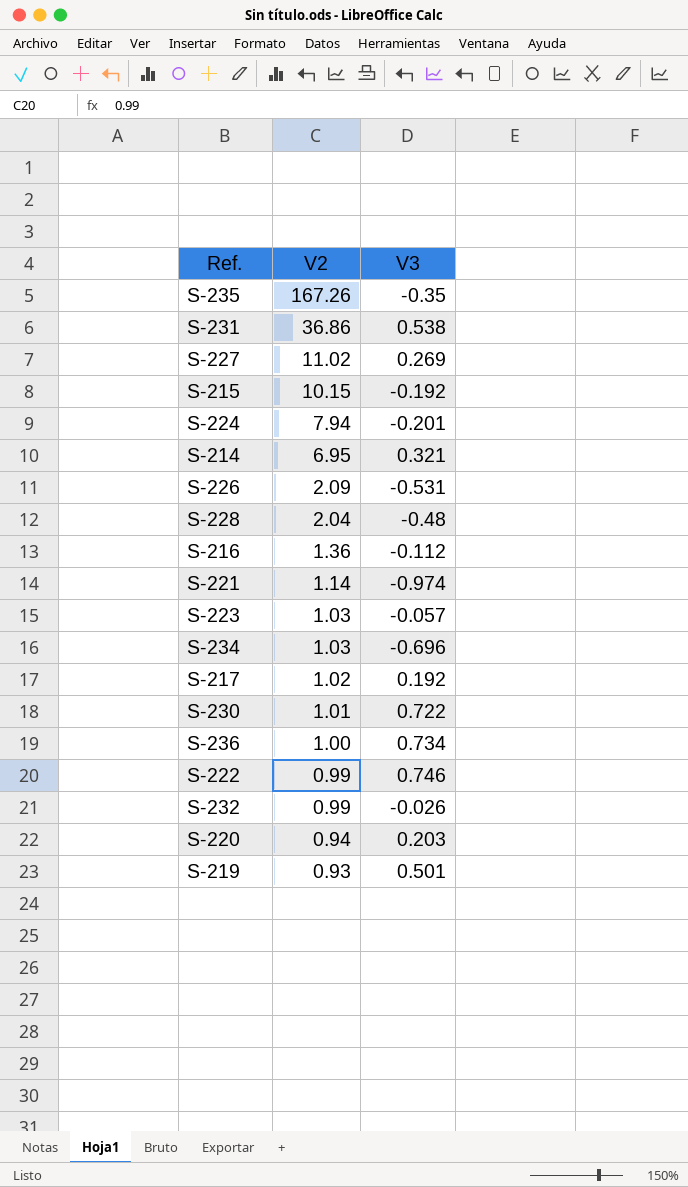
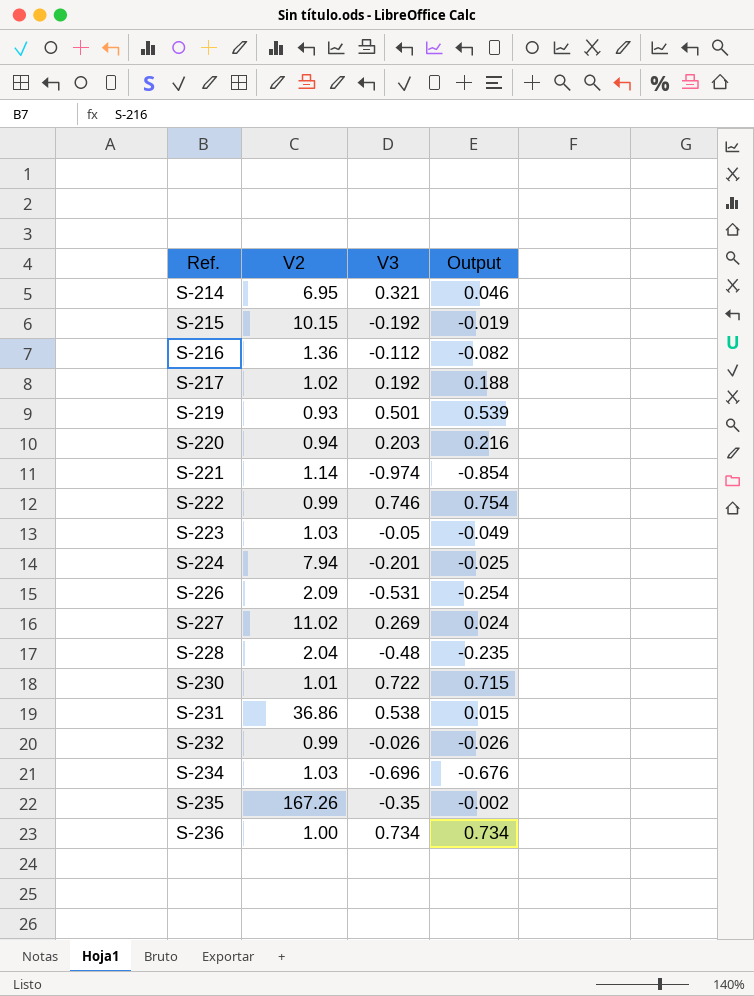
row order: V2 descending -> Ref. ascending
column Output | formula: none -> [V3] / [V2]
S-223 | V3: -0.057 -> -0.05

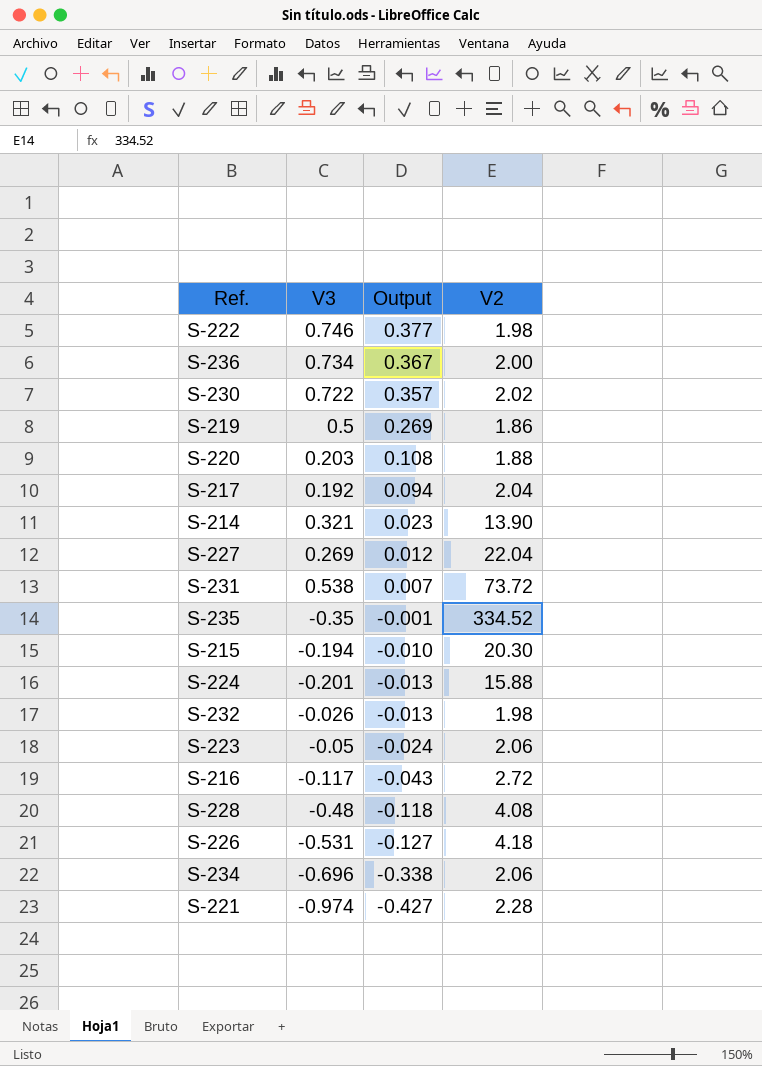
row order: Ref. ascending -> Output descending
column V2 | position: 2 -> 4
S-222 | Output: 0.754 -> 0.377
S-222 | V2: 0.99 -> 1.98
S-236 | Output: 0.734 -> 0.367
S-236 | V2: 1.00 -> 2.00
S-230 | Output: 0.715 -> 0.357
S-230 | V2: 1.01 -> 2.02
S-219 | V3: 0.501 -> 0.5
S-219 | Output: 0.539 -> 0.269
S-219 | V2: 0.93 -> 1.86
S-220 | Output: 0.216 -> 0.108
S-220 | V2: 0.94 -> 1.88
S-217 | Output: 0.188 -> 0.094
S-217 | V2: 1.02 -> 2.04
S-214 | Output: 0.046 -> 0.023
S-214 | V2: 6.95 -> 13.90
S-227 | Output: 0.024 -> 0.012
S-227 | V2: 11.02 -> 22.04
S-231 | Output: 0.015 -> 0.007
S-231 | V2: 36.86 -> 73.72
S-235 | Output: -0.002 -> -0.001
S-235 | V2: 167.26 -> 334.52
S-215 | V3: -0.192 -> -0.194
S-215 | Output: -0.019 -> -0.010
S-215 | V2: 10.15 -> 20.30
S-224 | Output: -0.025 -> -0.013
S-224 | V2: 7.94 -> 15.88
S-232 | Output: -0.026 -> -0.013
S-232 | V2: 0.99 -> 1.98
S-223 | Output: -0.049 -> -0.024
S-223 | V2: 1.03 -> 2.06
S-216 | V3: -0.112 -> -0.117
S-216 | Output: -0.082 -> -0.043
S-216 | V2: 1.36 -> 2.72
S-228 | Output: -0.235 -> -0.118
S-228 | V2: 2.04 -> 4.08
S-226 | Output: -0.254 -> -0.127
S-226 | V2: 2.09 -> 4.18
S-234 | Output: -0.676 -> -0.338
S-234 | V2: 1.03 -> 2.06
S-221 | Output: -0.854 -> -0.427
S-221 | V2: 1.14 -> 2.28

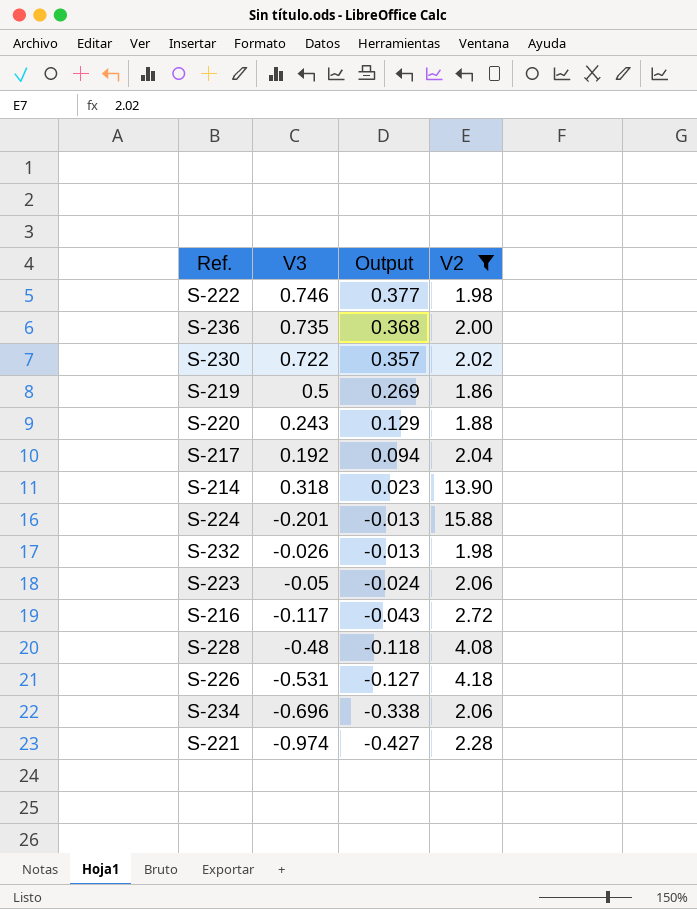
filter: none -> V2 <= 15.88
S-236 | V3: 0.734 -> 0.735
S-236 | Output: 0.367 -> 0.368
S-220 | V3: 0.203 -> 0.243
S-220 | Output: 0.108 -> 0.129
S-214 | V3: 0.321 -> 0.318

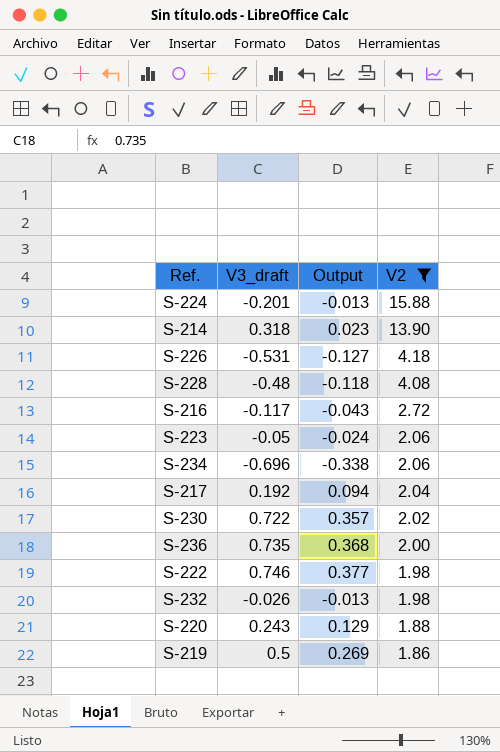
row order: Output descending -> V2 descending
column name: V3 -> V3_draft
row S-221: -0.974 | -0.427 | 2.28 -> none

